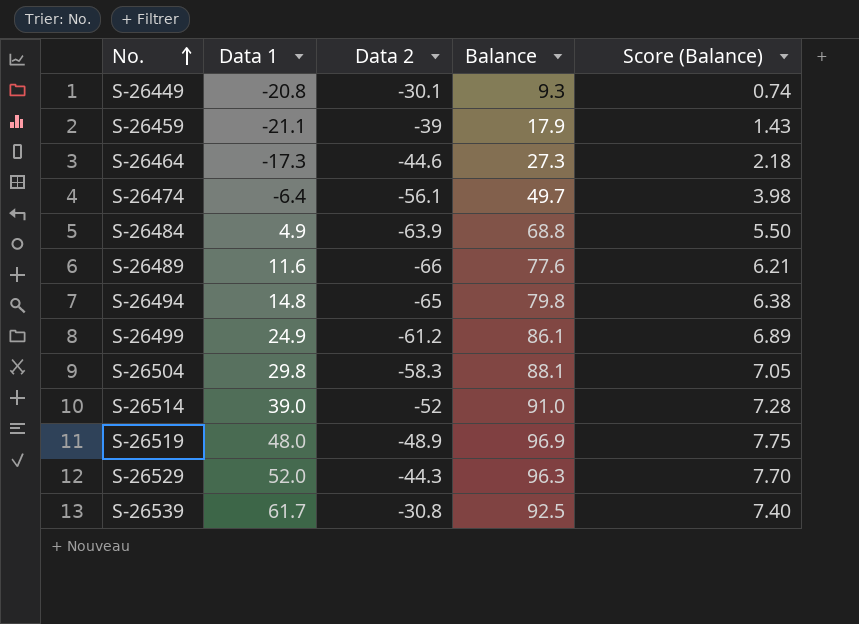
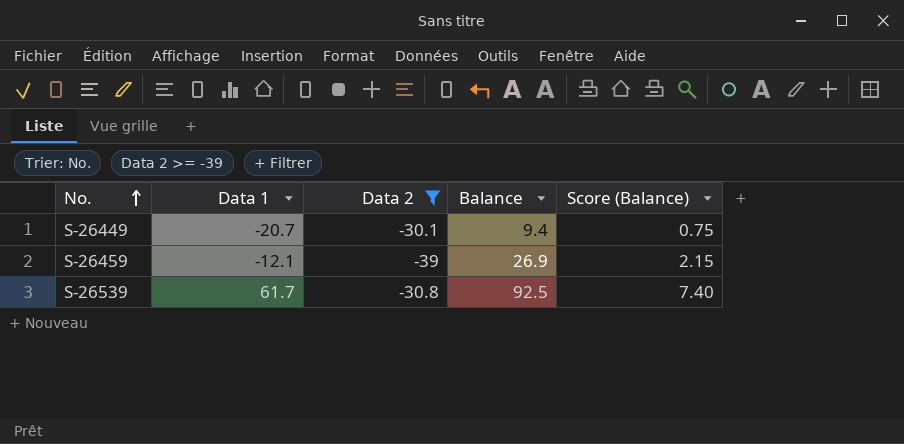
filter: none -> Data 2 >= -39
S-26449 | Data 1: -20.8 -> -20.7
S-26449 | Balance: 9.3 -> 9.4
S-26449 | Score (Balance): 0.74 -> 0.75
S-26459 | Data 1: -21.1 -> -12.1
S-26459 | Balance: 17.9 -> 26.9
S-26459 | Score (Balance): 1.43 -> 2.15

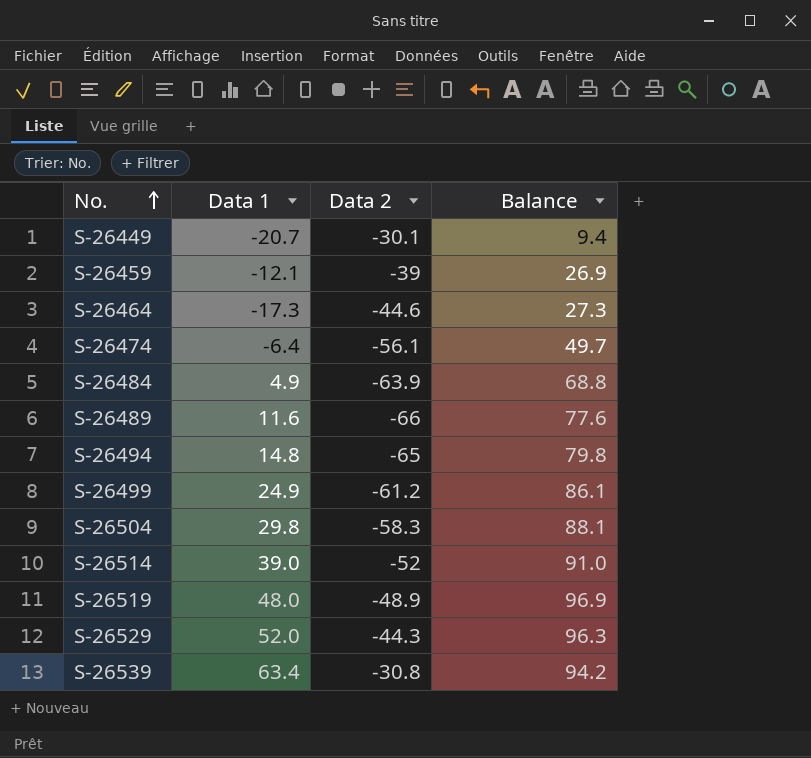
filter: Data 2 >= -39 -> none
column Score (Balance) | formula: [Balance] * 0.08 -> none
S-26539 | Data 1: 61.7 -> 63.4
S-26539 | Balance: 92.5 -> 94.2

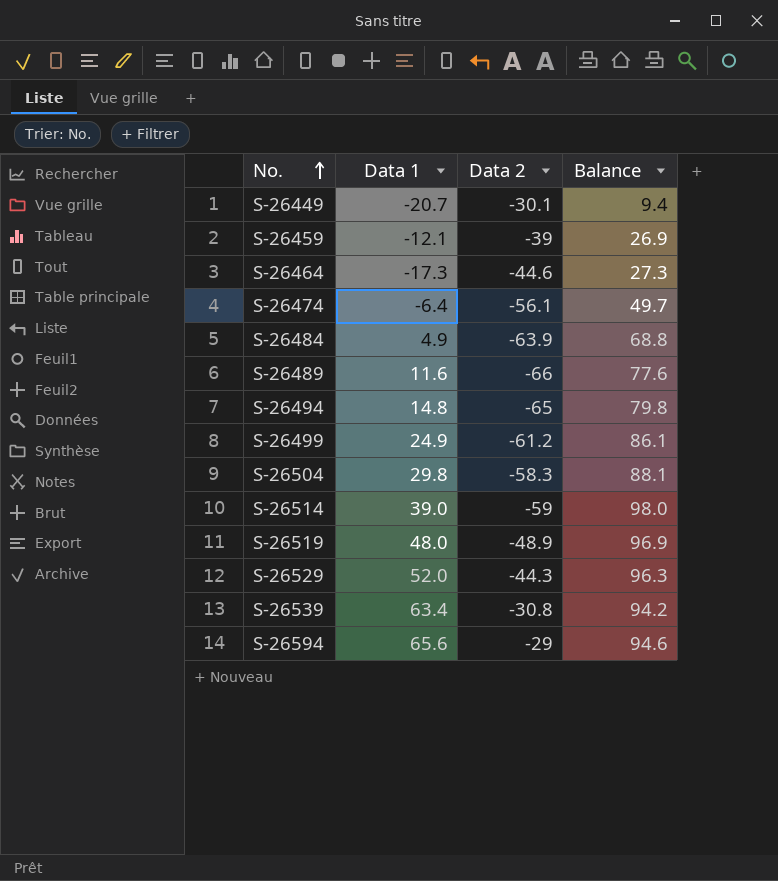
S-26514 | Data 2: -52 -> -59
S-26514 | Balance: 91.0 -> 98.0
row S-26594: none -> 65.6 | -29 | 94.6

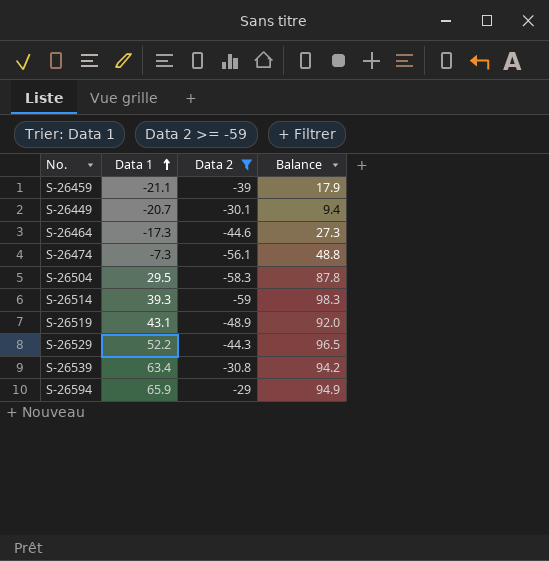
filter: none -> Data 2 >= -59
row order: No. ascending -> Data 1 ascending
S-26459 | Data 1: -12.1 -> -21.1
S-26459 | Balance: 26.9 -> 17.9
S-26474 | Data 1: -6.4 -> -7.3
S-26474 | Balance: 49.7 -> 48.8
S-26504 | Data 1: 29.8 -> 29.5
S-26504 | Balance: 88.1 -> 87.8
S-26514 | Data 1: 39.0 -> 39.3
S-26514 | Balance: 98.0 -> 98.3
S-26519 | Data 1: 48.0 -> 43.1
S-26519 | Balance: 96.9 -> 92.0
S-26529 | Data 1: 52.0 -> 52.2
S-26529 | Balance: 96.3 -> 96.5
S-26594 | Data 1: 65.6 -> 65.9
S-26594 | Balance: 94.6 -> 94.9

